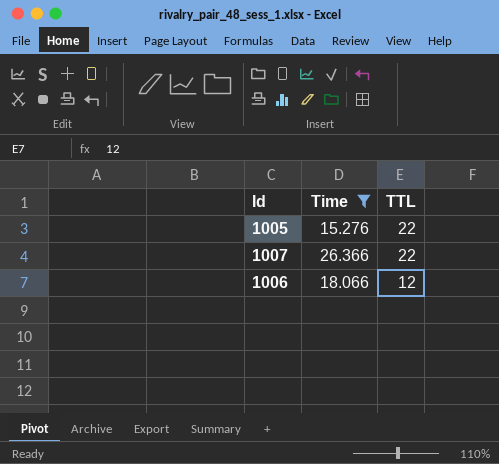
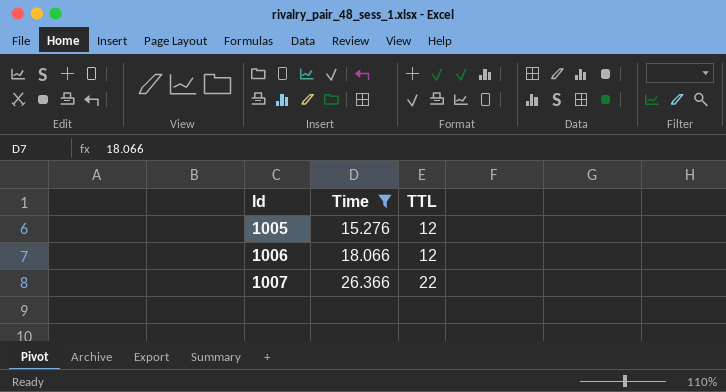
row order: TTL descending -> Id ascending
1005 | TTL: 22 -> 12

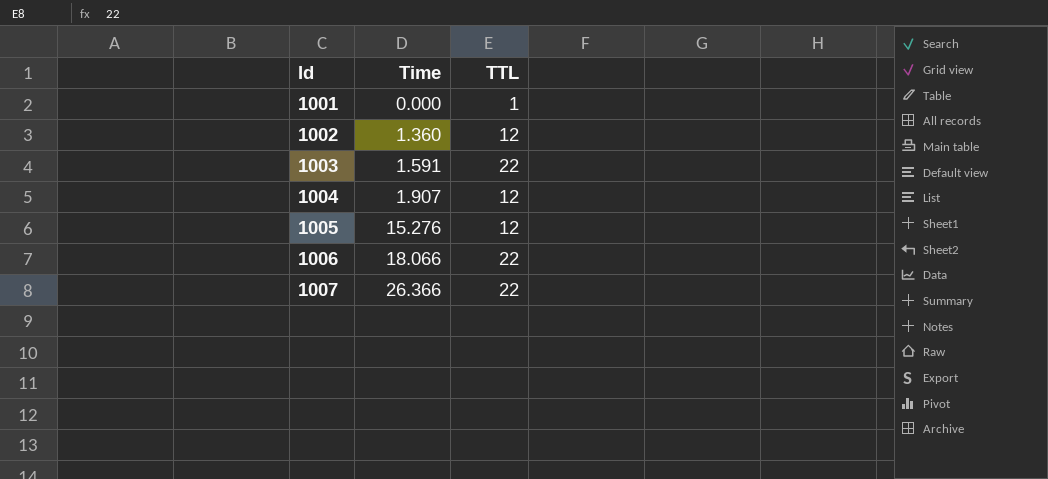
filter: Time >= 15.276 -> none
1006 | TTL: 12 -> 22

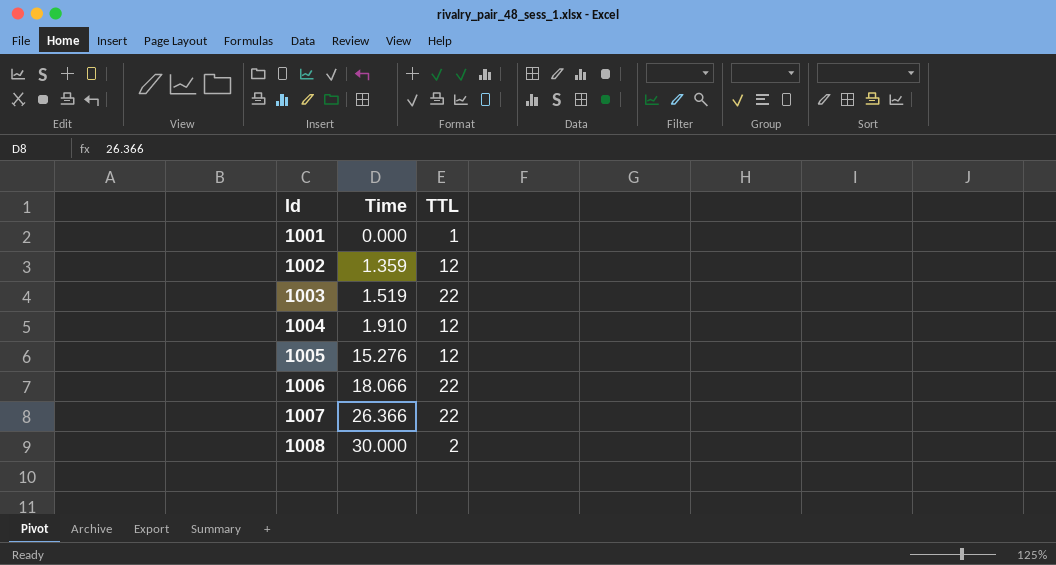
1002 | Time: 1.360 -> 1.359
1003 | Time: 1.591 -> 1.519
1004 | Time: 1.907 -> 1.910
row 1008: none -> 30.000 | 2

